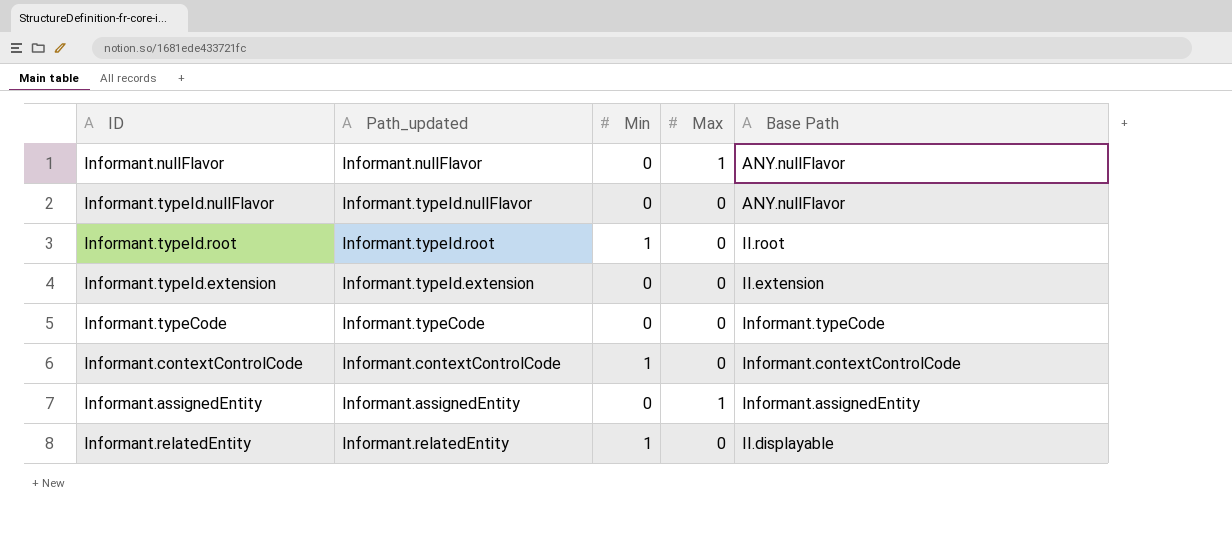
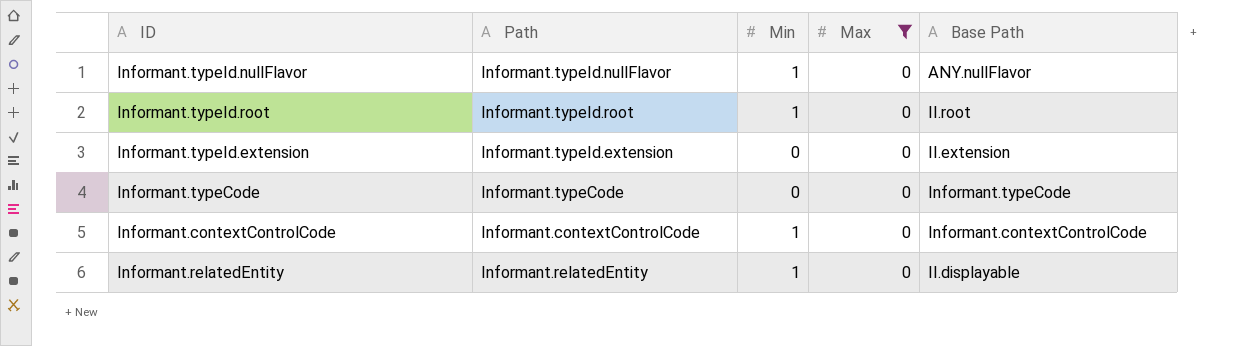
filter: none -> Max = 0
column name: Path_updated -> Path
Informant.typeId.nullFlavor | Min: 0 -> 1

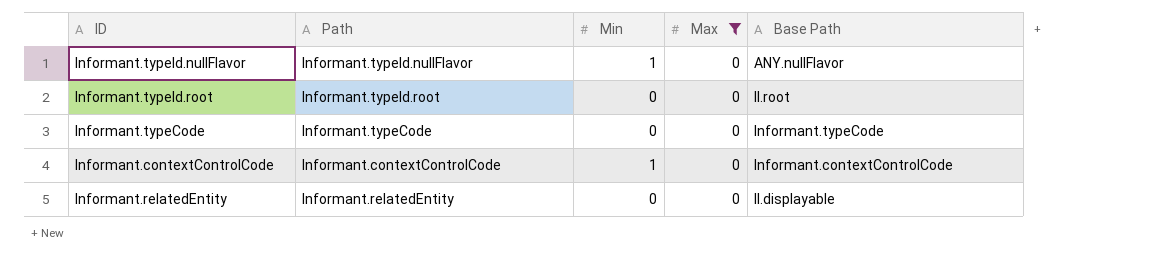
row Informant.typeId.extension: Informant.typeId.extension | 0 | 0 | II.extension -> none
Informant.typeId.root | Min: 1 -> 0
Informant.relatedEntity | Min: 1 -> 0

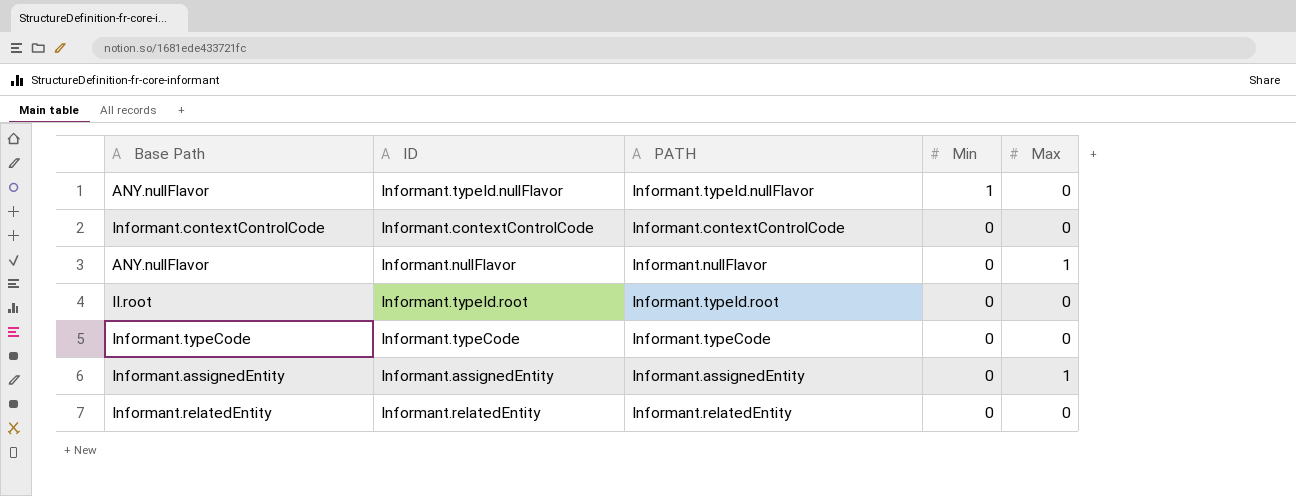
filter: Max = 0 -> none
row order: none -> Min descending
column Base Path | position: 5 -> 1
column name: Path -> PATH
Informant.contextControlCode | Min: 1 -> 0
Informant.relatedEntity | Base Path: II.displayable -> Informant.relatedEntity

